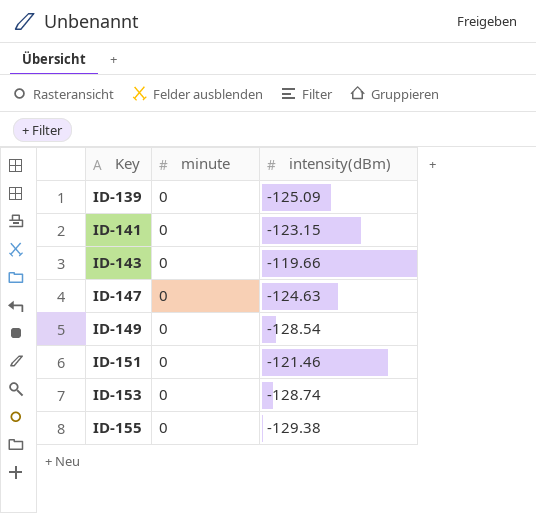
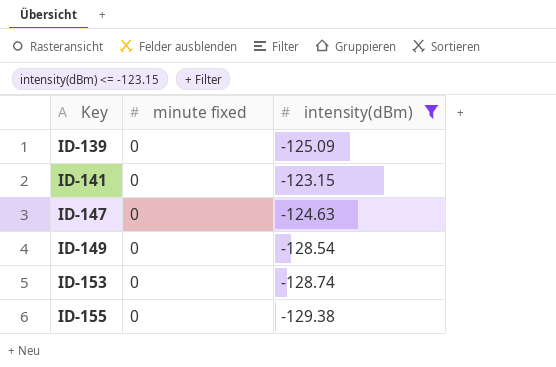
filter: none -> intensity(dBm) <= -123.15
column name: minute -> minute fixed

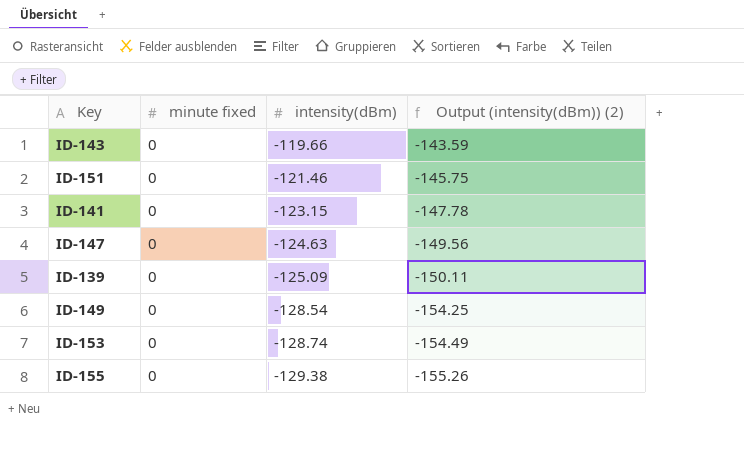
filter: intensity(dBm) <= -123.15 -> none
row order: Key ascending -> intensity(dBm) descending
column Output (intensity(dBm)) (2) | formula: none -> [intensity(dBm)] * 1.2

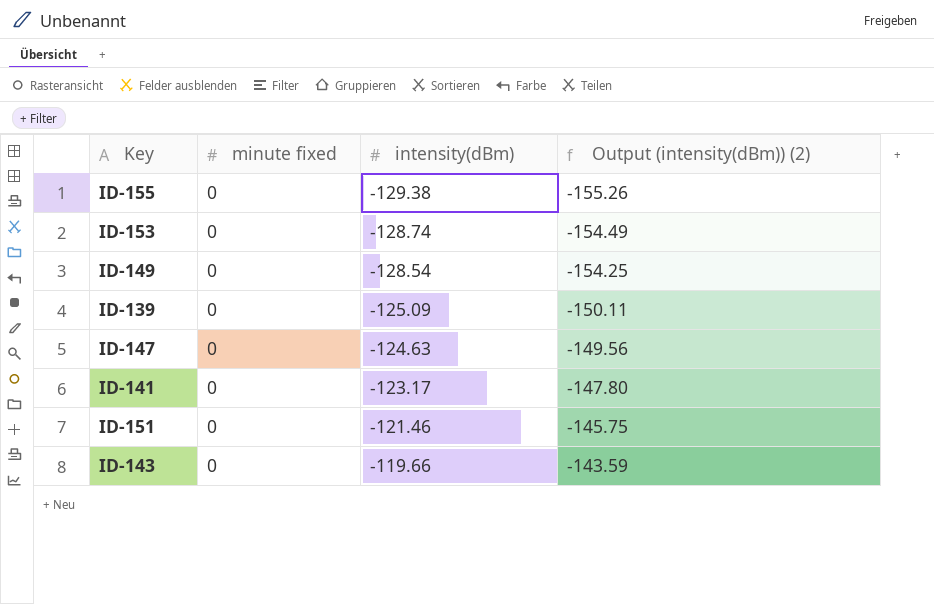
row order: intensity(dBm) descending -> intensity(dBm) ascending
ID-141 | intensity(dBm): -123.15 -> -123.17
ID-141 | Output (intensity(dBm)) (2): -147.78 -> -147.80

